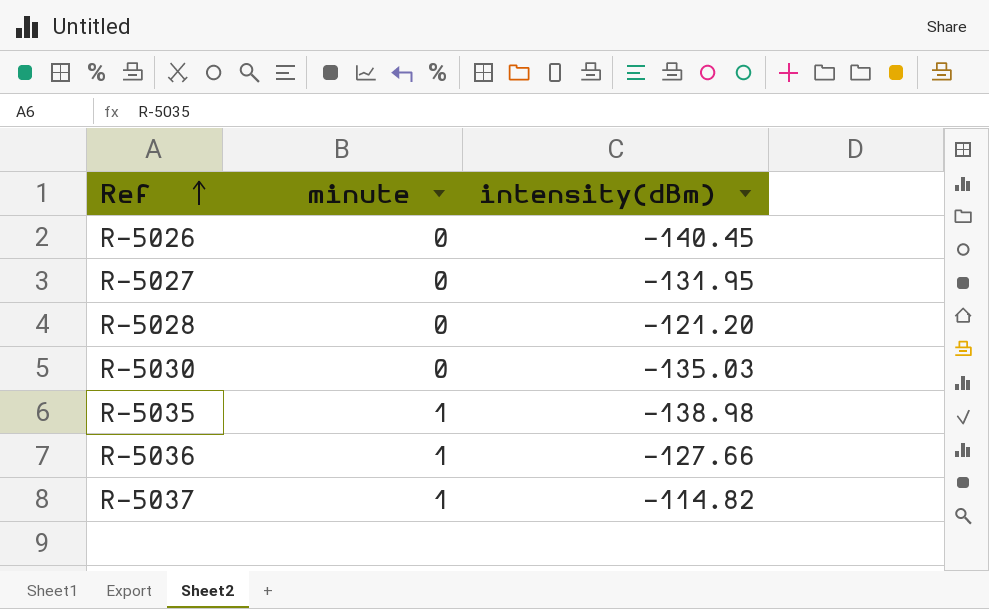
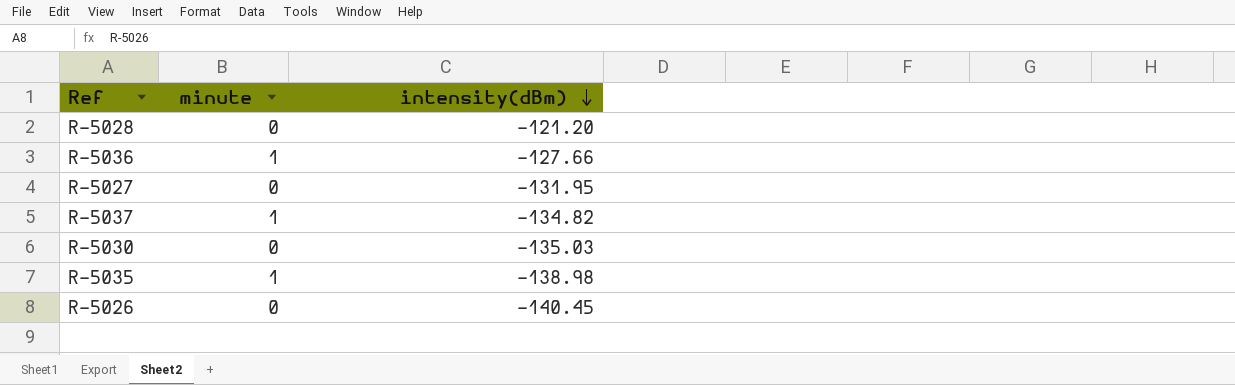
row order: Ref ascending -> intensity(dBm) descending
R-5037 | intensity(dBm): -114.82 -> -134.82

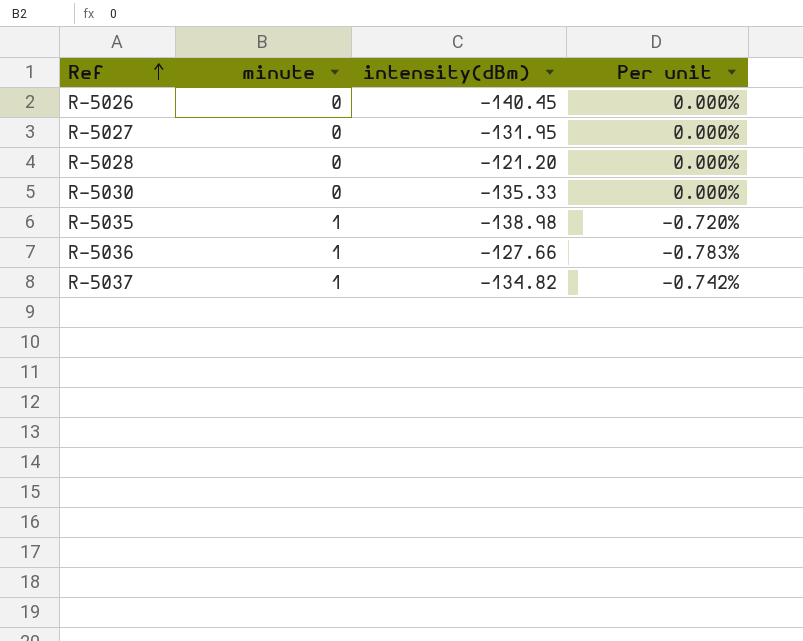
row order: intensity(dBm) descending -> Ref ascending
column Per unit | formula: none -> [minute] / [intensity(dBm)]
R-5030 | intensity(dBm): -135.03 -> -135.33

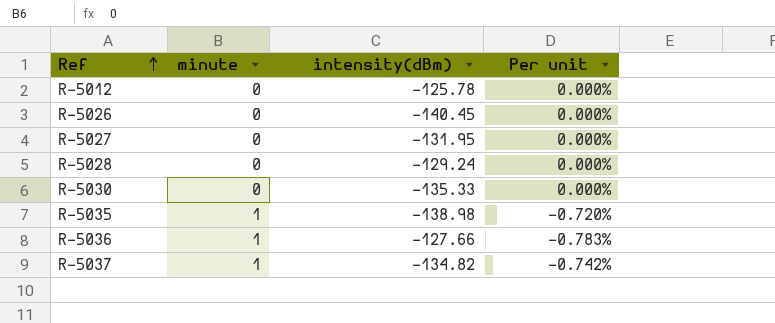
row R-5012: none -> 0 | -125.78 | 0.000%
R-5028 | intensity(dBm): -121.20 -> -129.24

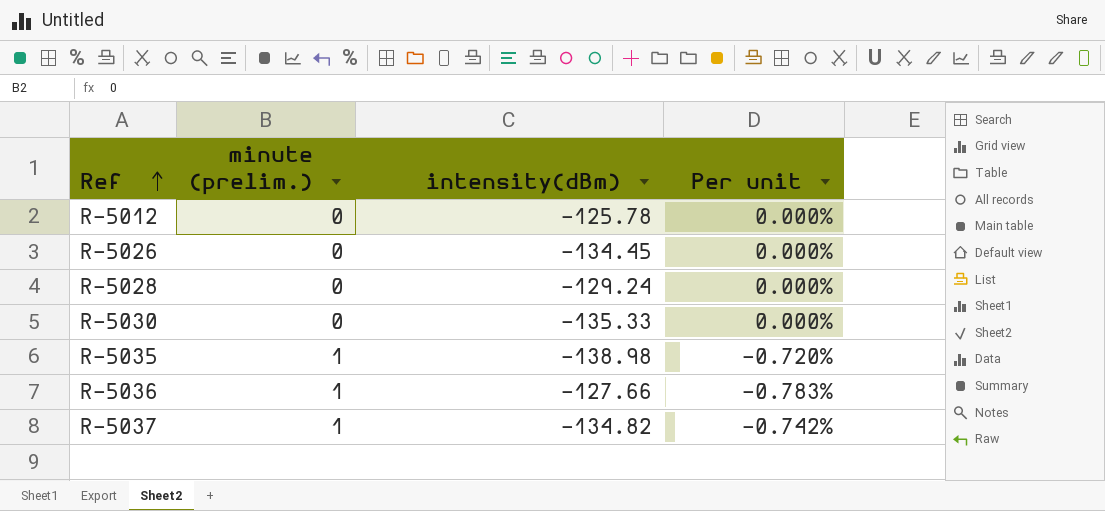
column name: minute -> minute (prelim.)
row R-5027: 0 | -131.95 | 0.000% -> none
R-5026 | intensity(dBm): -140.45 -> -134.45

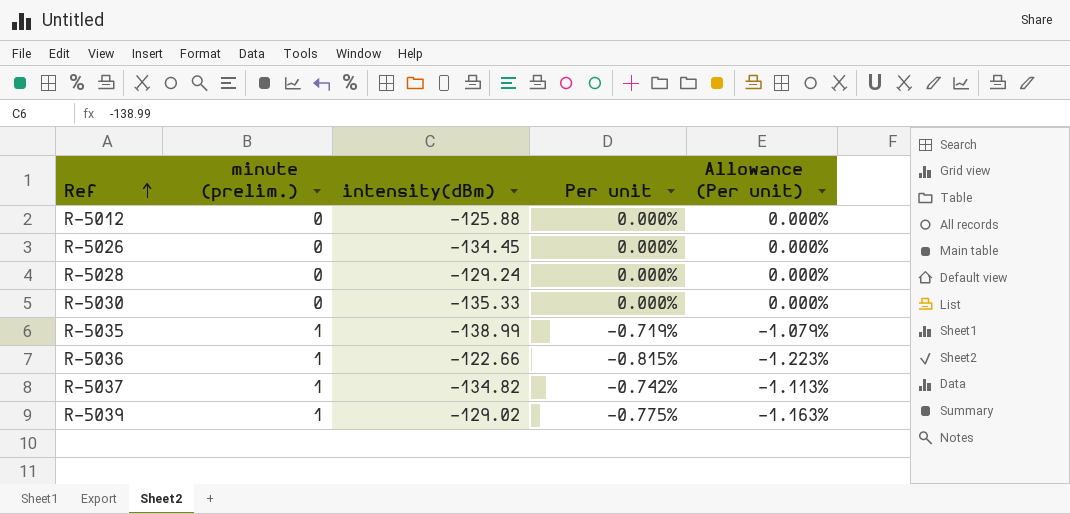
column Allowance (Per unit) | formula: none -> [Per unit] * 1.5
R-5012 | intensity(dBm): -125.78 -> -125.88
R-5035 | intensity(dBm): -138.98 -> -138.99
R-5035 | Per unit: -0.720% -> -0.719%
R-5036 | intensity(dBm): -127.66 -> -122.66
R-5036 | Per unit: -0.783% -> -0.815%
row R-5039: none -> 1 | -129.02 | -0.775% | -1.163%

